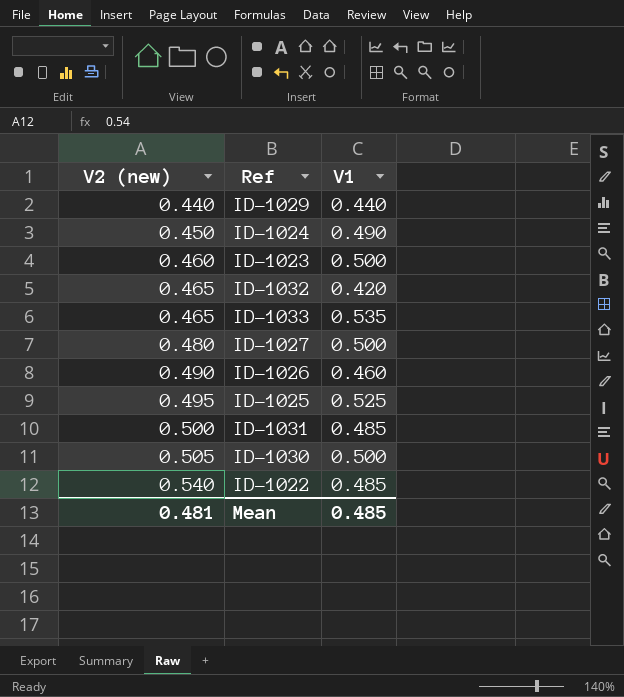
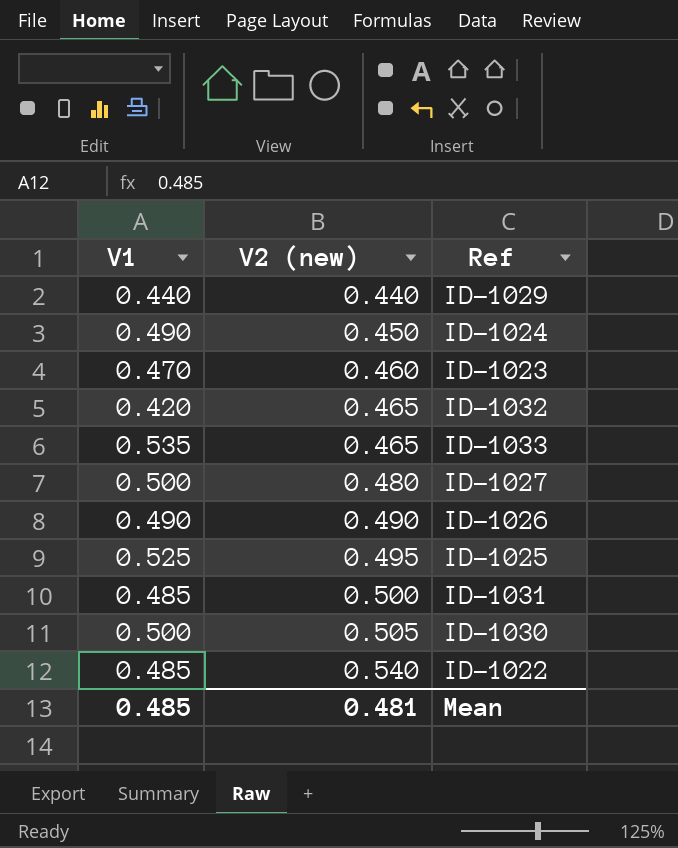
column V1 | position: 3 -> 1
ID-1023 | V1: 0.500 -> 0.470
ID-1026 | V1: 0.460 -> 0.490

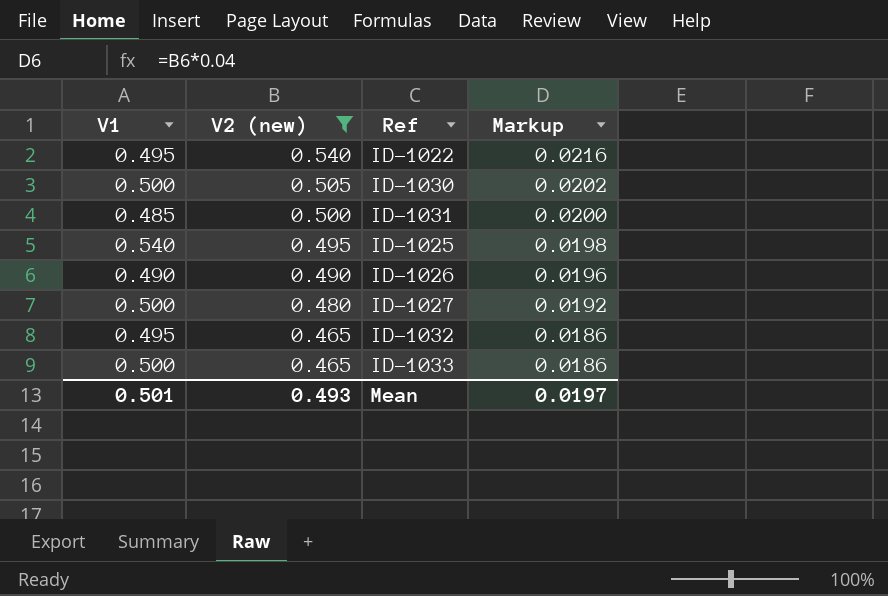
filter: none -> V2 (new) >= 0.465
row order: V2 (new) ascending -> V2 (new) descending
column Markup | formula: none -> [V2 (new)] * 0.04
ID-1022 | V1: 0.485 -> 0.495
ID-1025 | V1: 0.525 -> 0.540
ID-1032 | V1: 0.420 -> 0.495
ID-1033 | V1: 0.535 -> 0.500
Mean | V1: 0.485 -> 0.501
Mean | V2 (new): 0.481 -> 0.493

